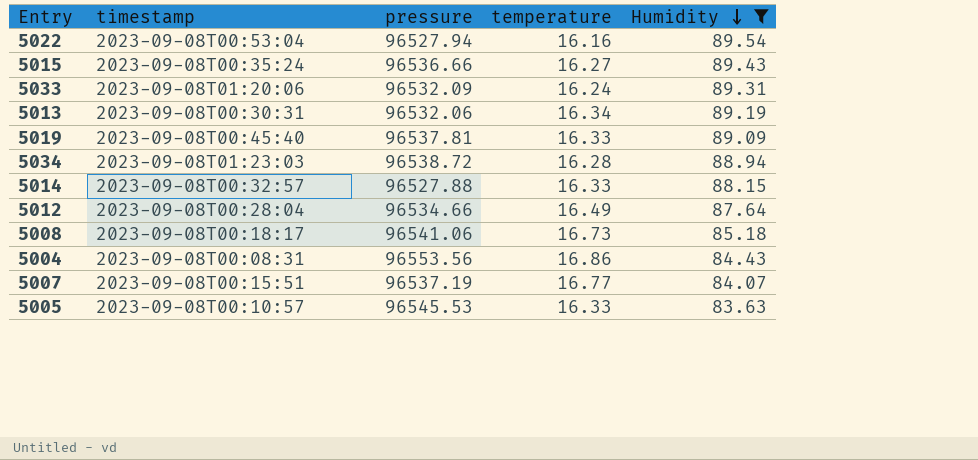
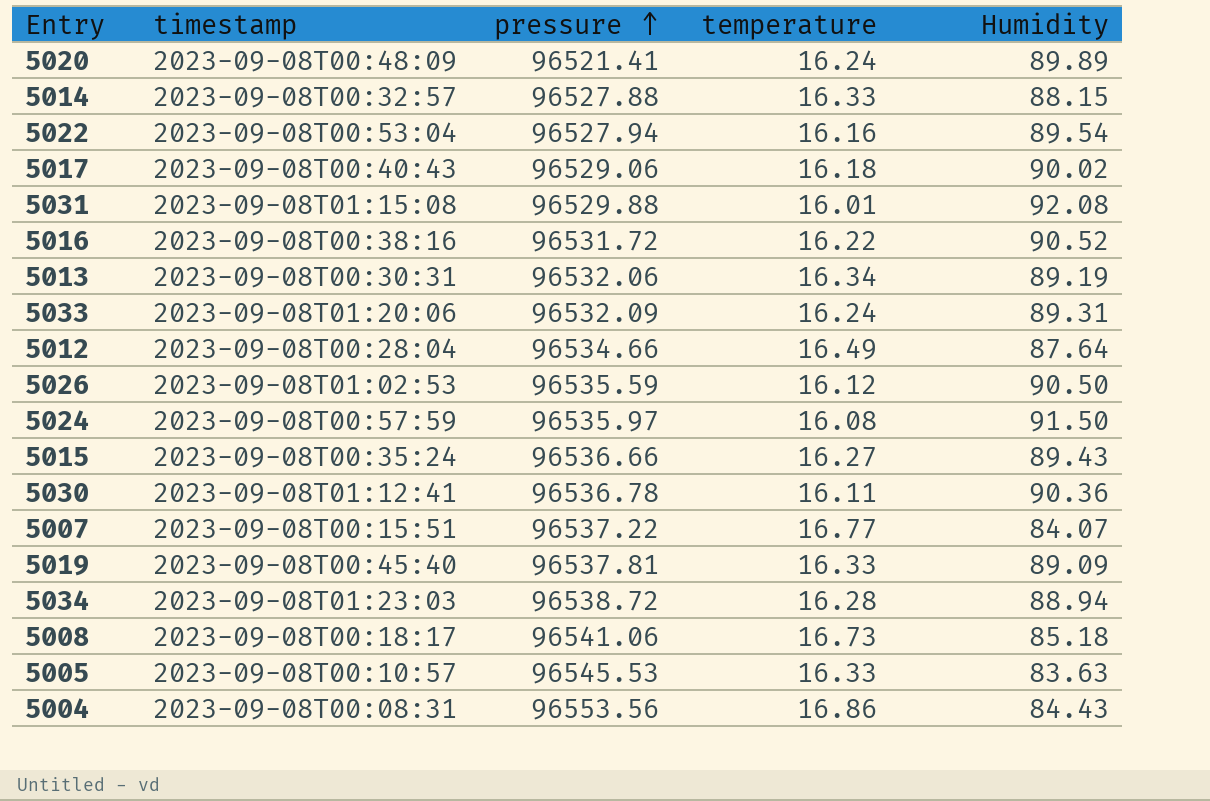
filter: Humidity <= 89.54 -> none
row order: Humidity descending -> pressure ascending
5007 | pressure: 96537.19 -> 96537.22

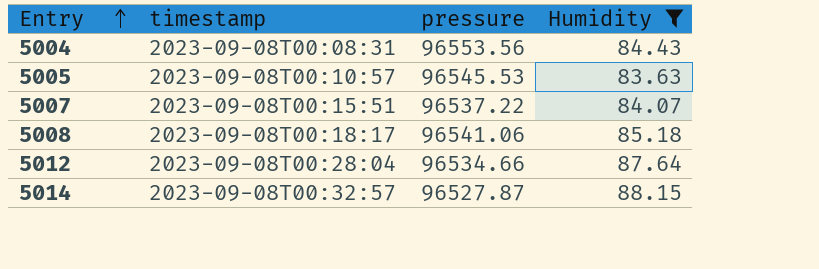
filter: none -> Humidity <= 88.15
row order: pressure ascending -> Entry ascending
column temperature | position: 4 -> none
5014 | pressure: 96527.88 -> 96527.87

